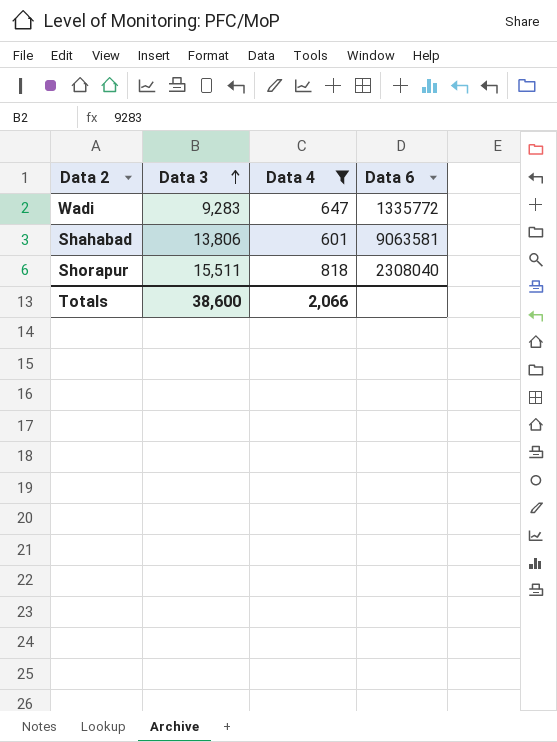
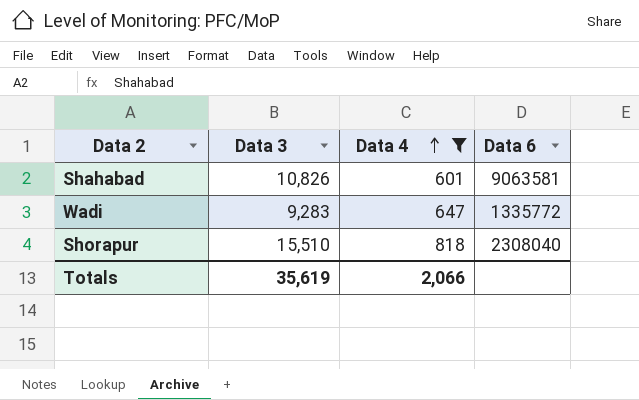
row order: Data 3 ascending -> Data 4 ascending
Shahabad | Data 3: 13,806 -> 10,826
Shorapur | Data 3: 15,511 -> 15,510
Totals | Data 3: 38,600 -> 35,619

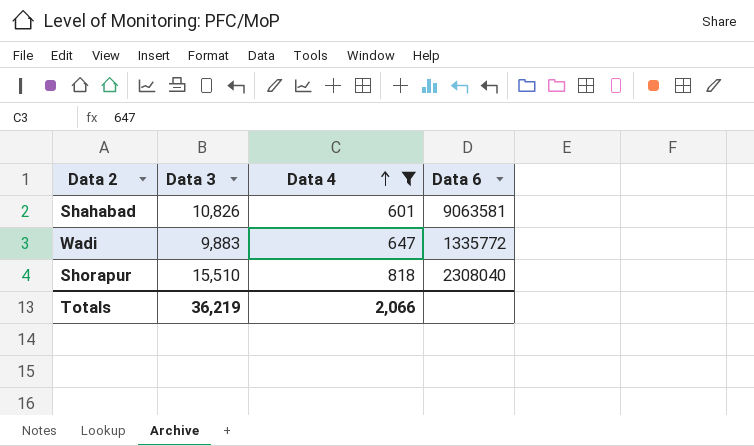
Wadi | Data 3: 9,283 -> 9,883
Totals | Data 3: 35,619 -> 36,219

